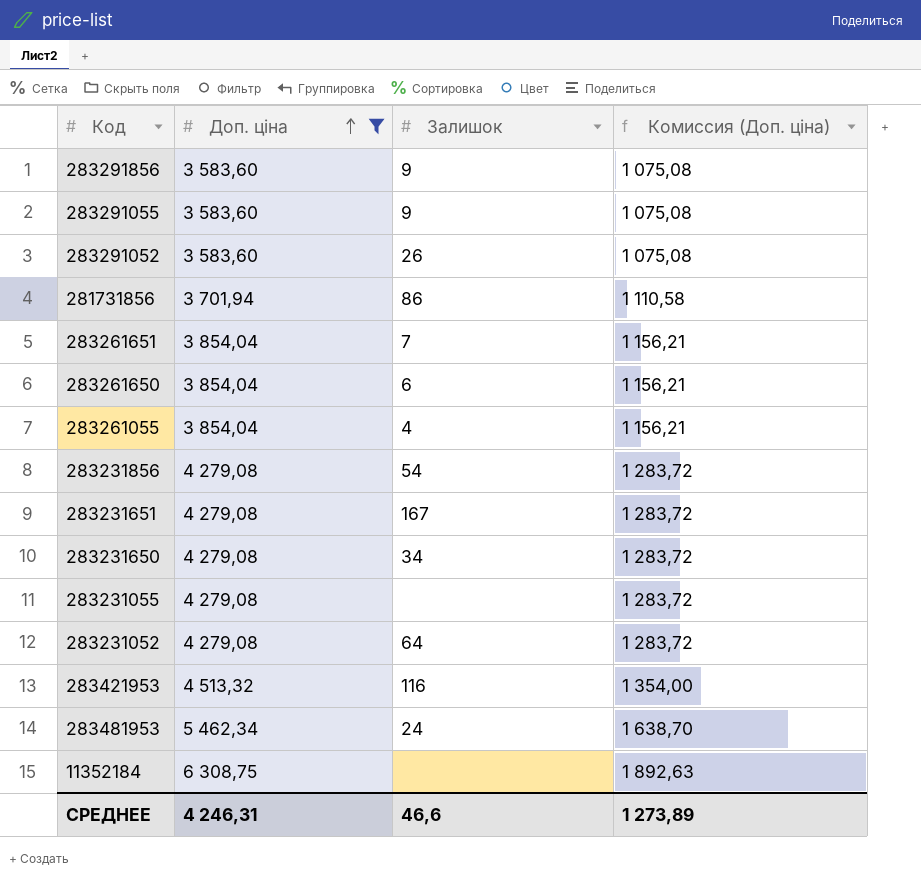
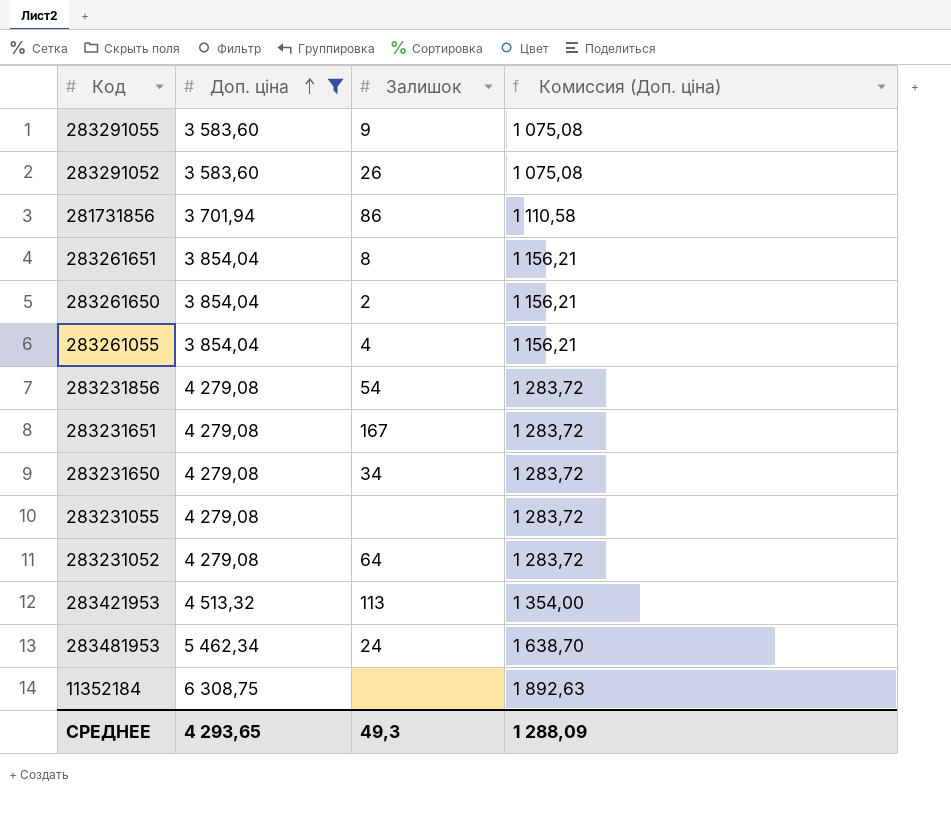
row 283291856: 3 583,60 | 9 | 1 075,08 -> none
283261651 | Залишок: 7 -> 8
283261650 | Залишок: 6 -> 2
283421953 | Залишок: 116 -> 113
СРЕДНЕЕ | Доп. ціна: 4 246,31 -> 4 293,65
СРЕДНЕЕ | Залишок: 46,6 -> 49,3
СРЕДНЕЕ | Комиссия (Доп. ціна): 1 273,89 -> 1 288,09

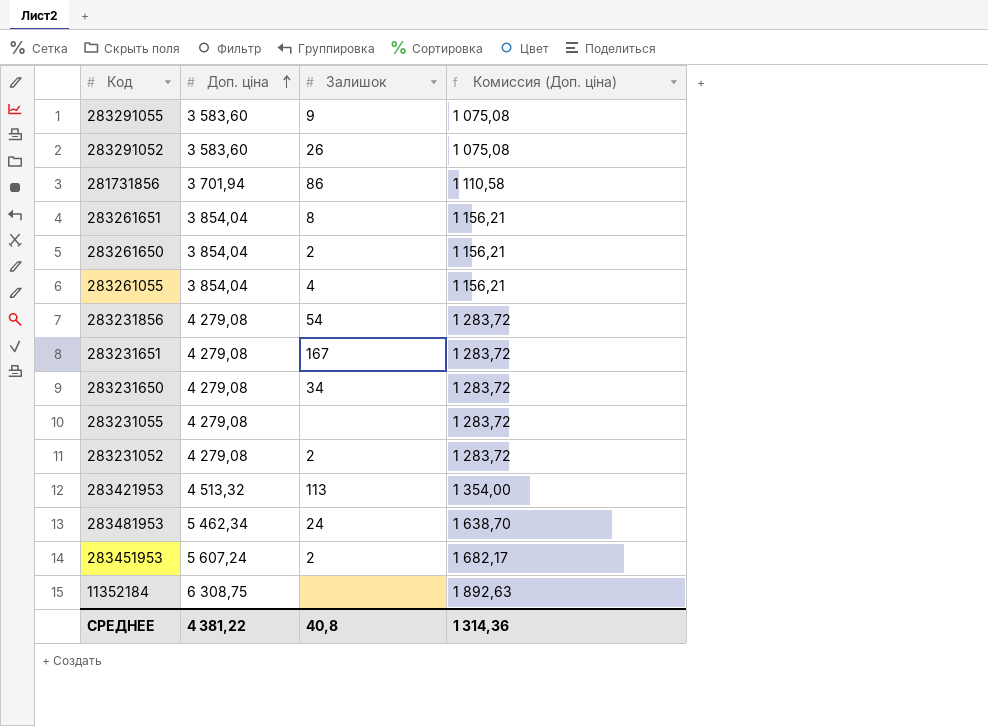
filter: Доп. ціна != 5 607,24 -> none
283231052 | Залишок: 64 -> 2
СРЕДНЕЕ | Доп. ціна: 4 293,65 -> 4 381,22
СРЕДНЕЕ | Залишок: 49,3 -> 40,8
СРЕДНЕЕ | Комиссия (Доп. ціна): 1 288,09 -> 1 314,36

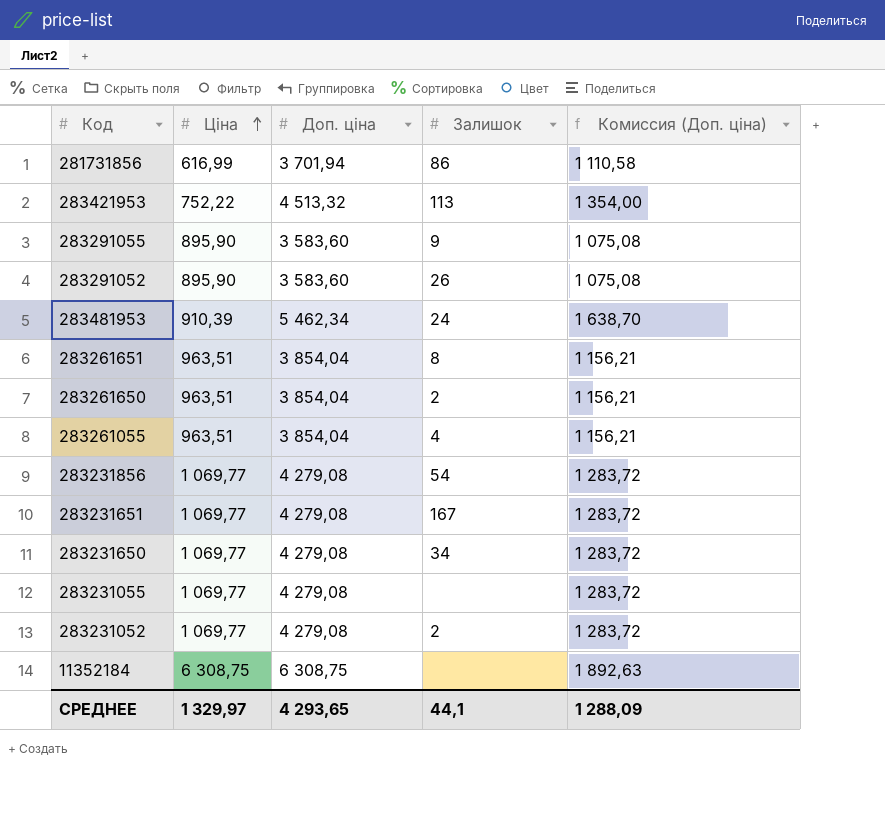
row order: Доп. ціна ascending -> Ціна ascending
column Ціна | position: none -> 2
row 283451953: 5 607,24 | 2 | 1 682,17 -> none
СРЕДНЕЕ | Доп. ціна: 4 381,22 -> 4 293,65
СРЕДНЕЕ | Залишок: 40,8 -> 44,1
СРЕДНЕЕ | Комиссия (Доп. ціна): 1 314,36 -> 1 288,09

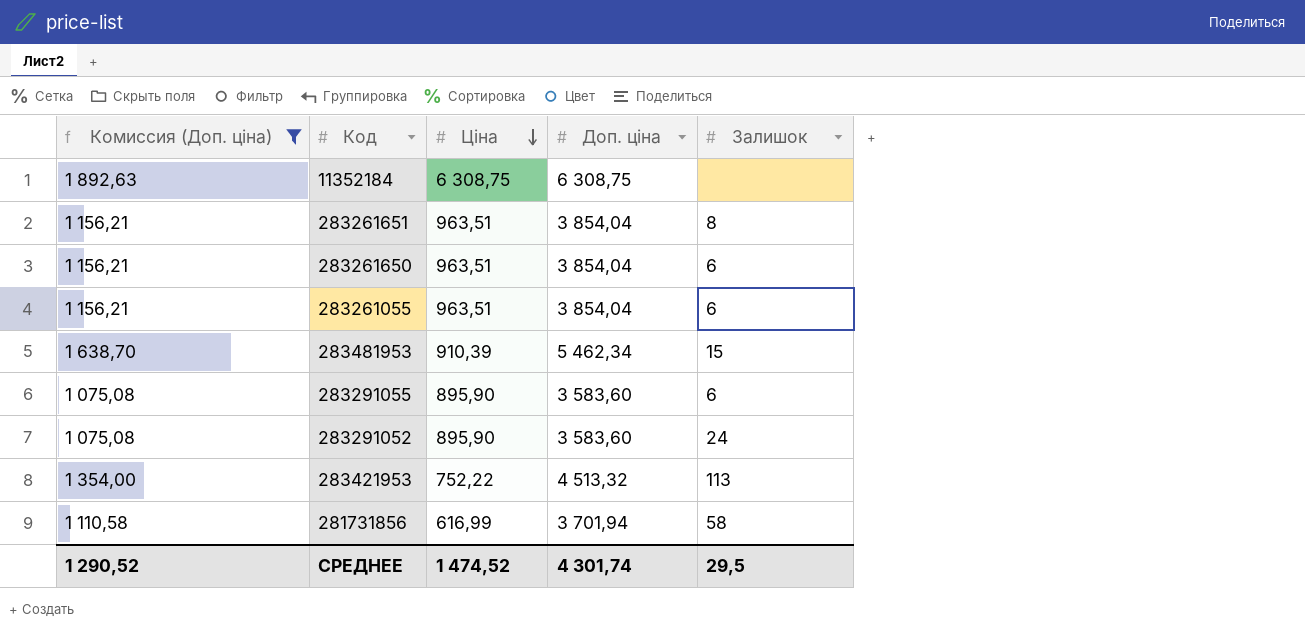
filter: none -> Комиссия (Доп. ціна) != 1 283,72
row order: Ціна ascending -> Ціна descending
column Комиссия (Доп. ціна) | position: 5 -> 1
283261650 | Залишок: 2 -> 6
283261055 | Залишок: 4 -> 6
283481953 | Залишок: 24 -> 15
283291055 | Залишок: 9 -> 6
283291052 | Залишок: 26 -> 24
281731856 | Залишок: 86 -> 58
СРЕДНЕЕ | Комиссия (Доп. ціна): 1 288,09 -> 1 290,52
СРЕДНЕЕ | Ціна: 1 329,97 -> 1 474,52
СРЕДНЕЕ | Доп. ціна: 4 293,65 -> 4 301,74
СРЕДНЕЕ | Залишок: 44,1 -> 29,5

